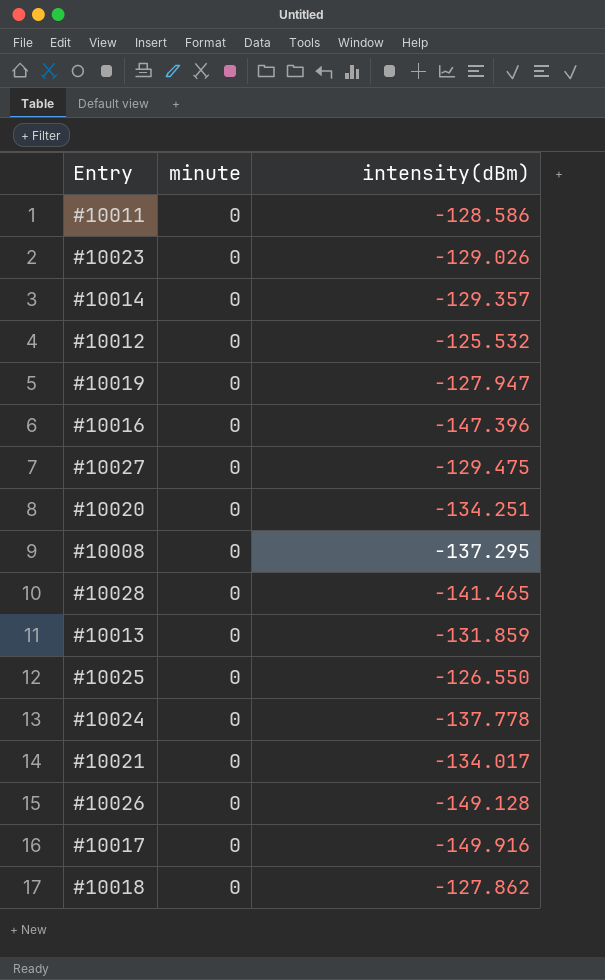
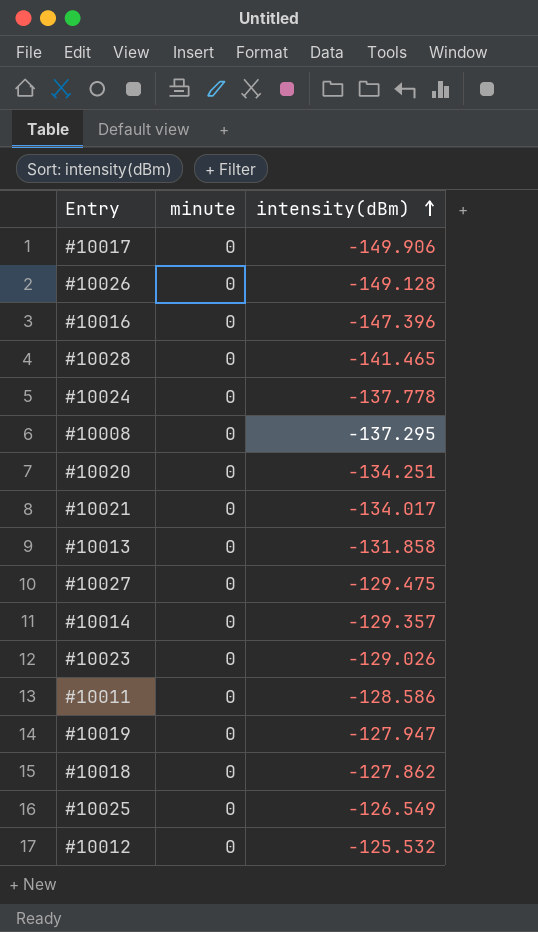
row order: none -> intensity(dBm) ascending
#10017 | intensity(dBm): -149.916 -> -149.906
#10013 | intensity(dBm): -131.859 -> -131.858
#10025 | intensity(dBm): -126.550 -> -126.549

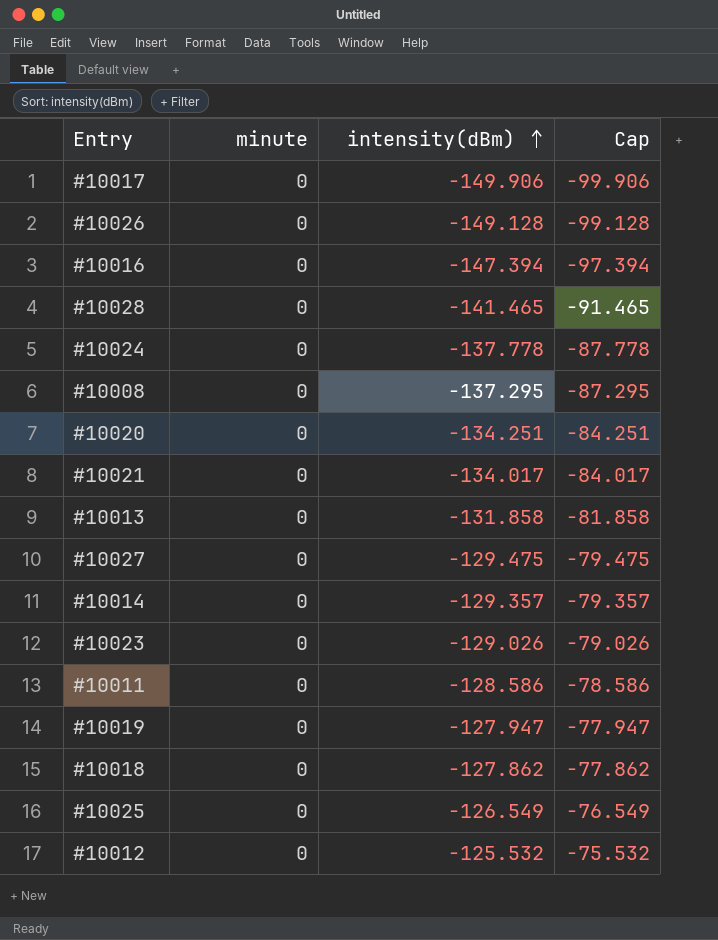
column Cap | formula: none -> [intensity(dBm)] + 50
#10016 | intensity(dBm): -147.396 -> -147.394

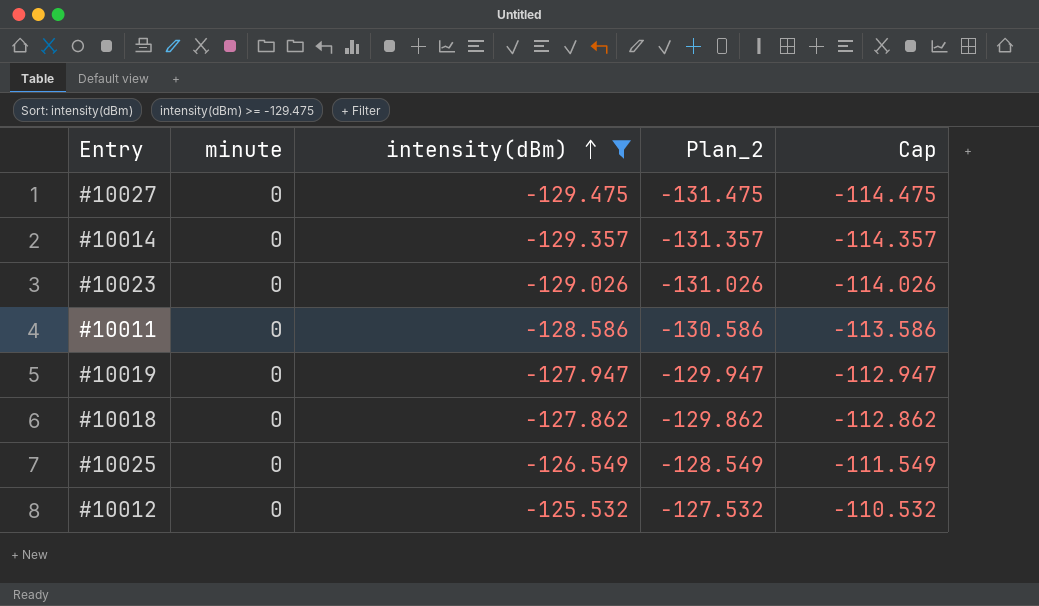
filter: none -> intensity(dBm) >= -129.475
column Plan_2 | formula: none -> [intensity(dBm)] - 2
column Cap | formula: [intensity(dBm)] + 50 -> [intensity(dBm)] + 15

